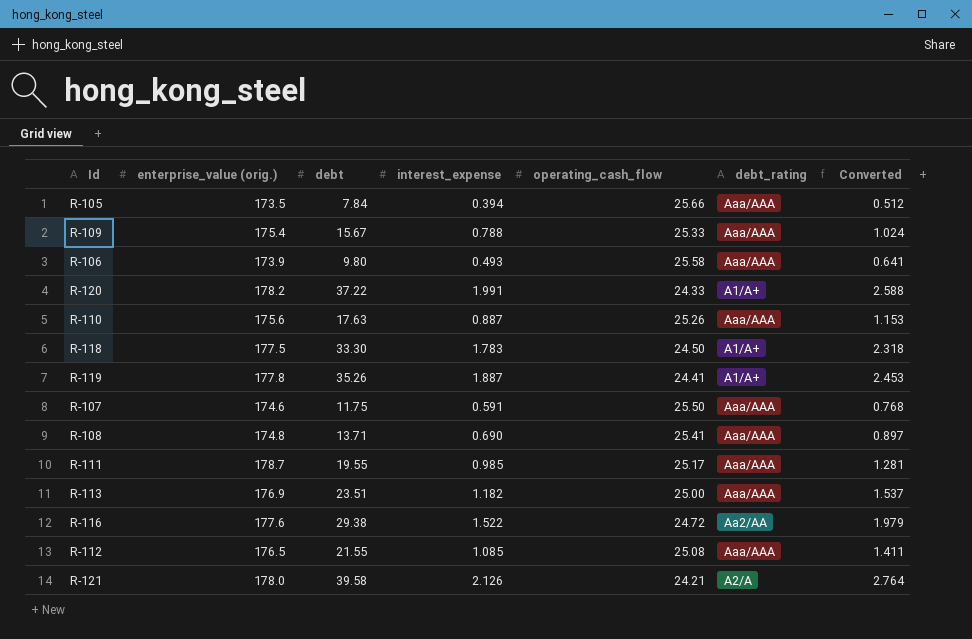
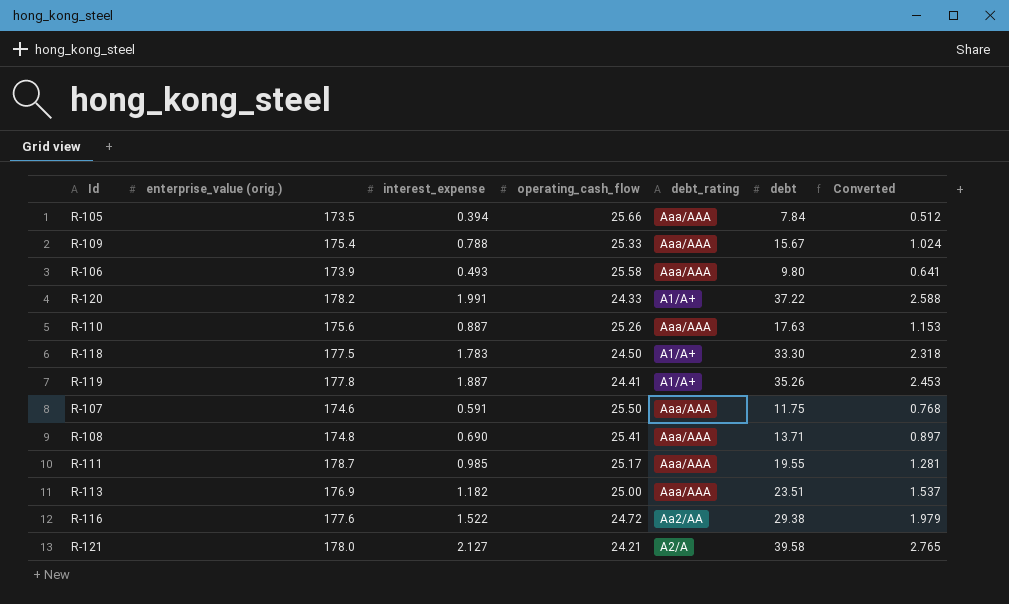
column debt | position: 3 -> 6
row R-112: 176.5 | 21.55 | 1.085 | 25.08 | Aaa/AAA | 1.411 -> none
R-121 | interest_expense: 2.126 -> 2.127
R-121 | Converted: 2.764 -> 2.765

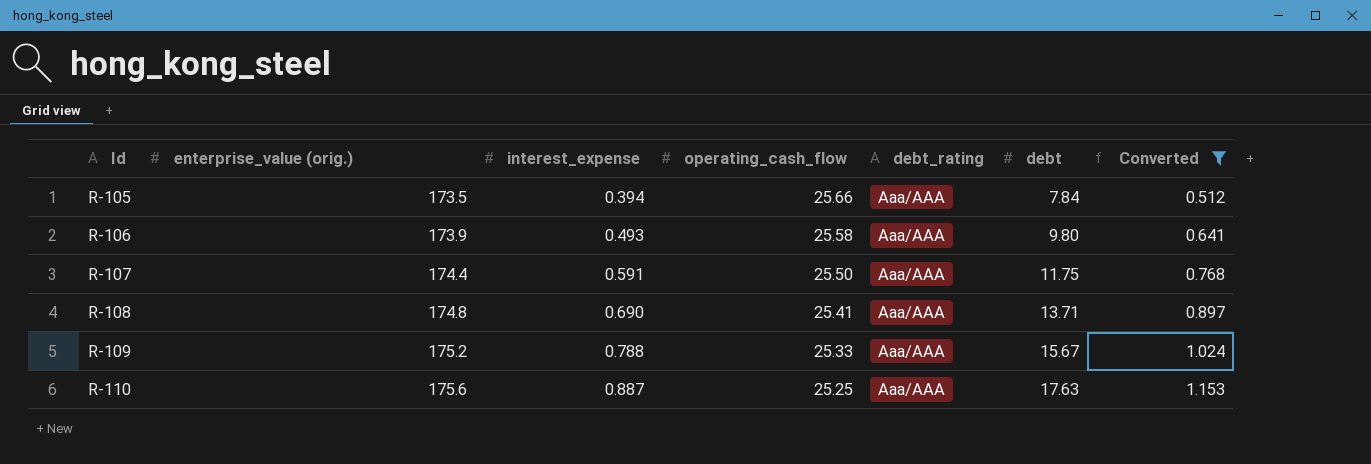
filter: none -> Converted <= 1.153
row order: none -> Id ascending
R-107 | enterprise_value (orig.): 174.6 -> 174.4
R-109 | enterprise_value (orig.): 175.4 -> 175.2
R-110 | operating_cash_flow: 25.26 -> 25.25

